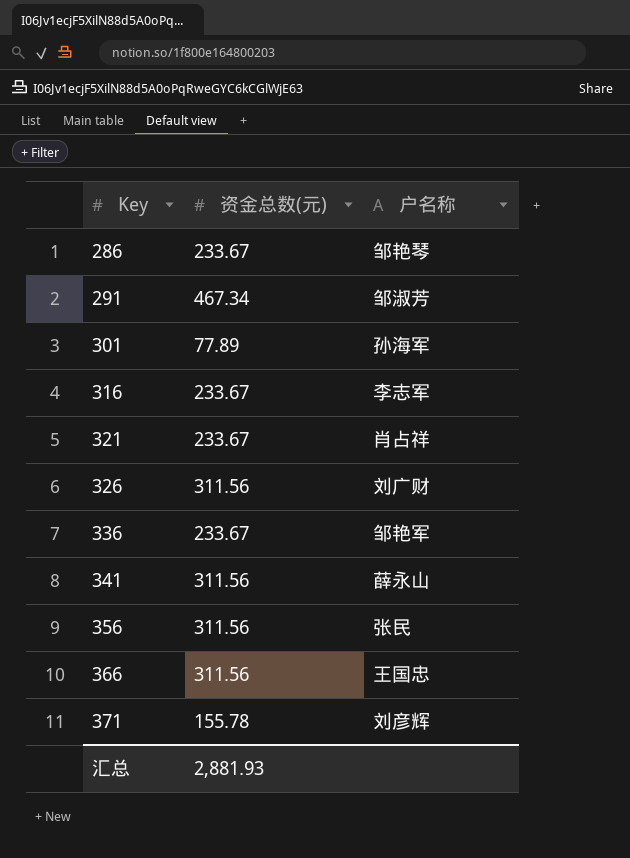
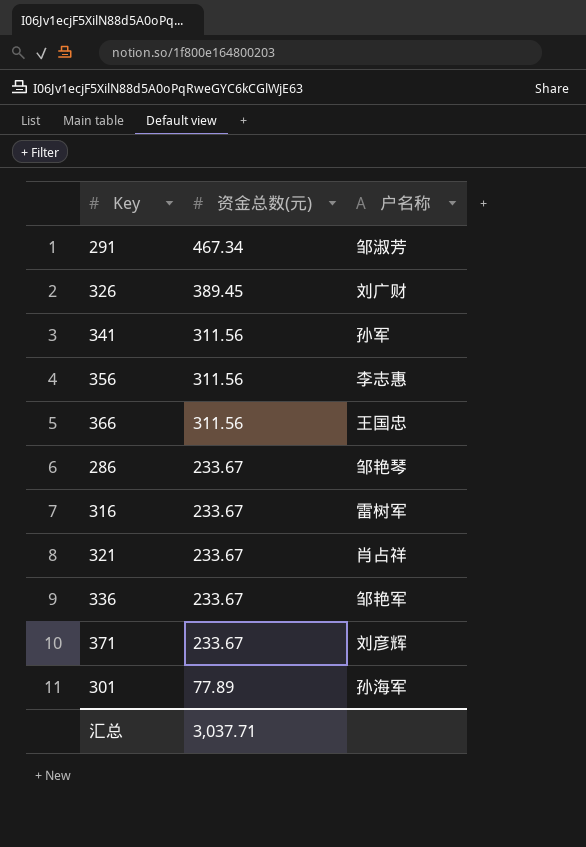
row order: Key ascending -> 资金总数(元) descending
326 | 资金总数(元): 311.56 -> 389.45
341 | 户名称: 薛永山 -> 孙军
356 | 户名称: 张民 -> 李志惠
316 | 户名称: 李志军 -> 雷树军
371 | 资金总数(元): 155.78 -> 233.67
汇总 | 资金总数(元): 2,881.93 -> 3,037.71

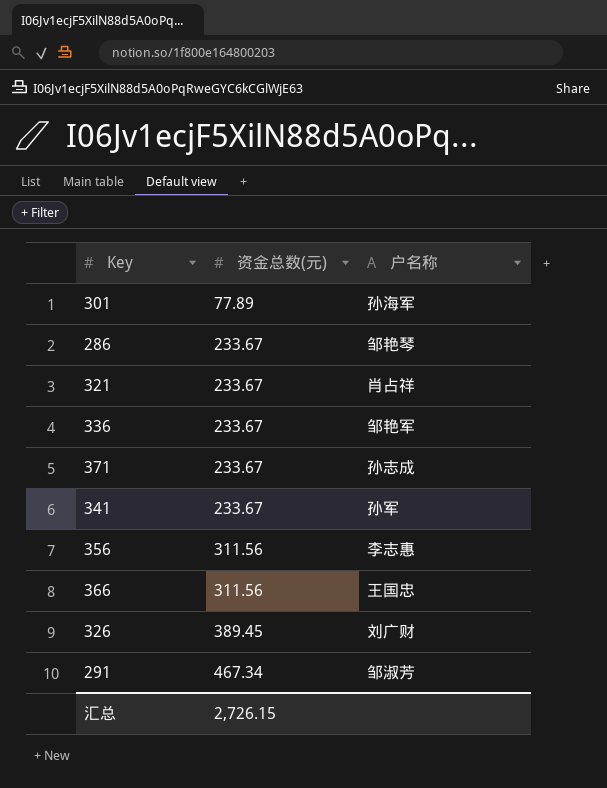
row order: 资金总数(元) descending -> 资金总数(元) ascending
row 316: 233.67 | 雷树军 -> none
371 | 户名称: 刘彦辉 -> 孙志成
341 | 资金总数(元): 311.56 -> 233.67
汇总 | 资金总数(元): 3,037.71 -> 2,726.15

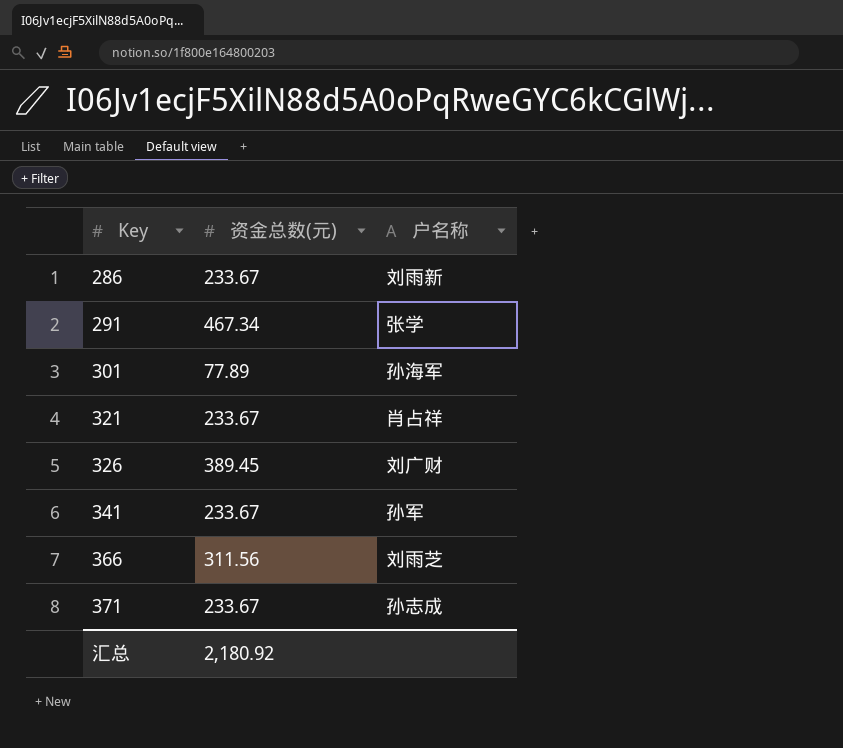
row order: 资金总数(元) ascending -> Key ascending
row 336: 233.67 | 邹艳军 -> none
row 356: 311.56 | 李志惠 -> none
286 | 户名称: 邹艳琴 -> 刘雨新
291 | 户名称: 邹淑芳 -> 张学
366 | 户名称: 王国忠 -> 刘雨芝
汇总 | 资金总数(元): 2,726.15 -> 2,180.92

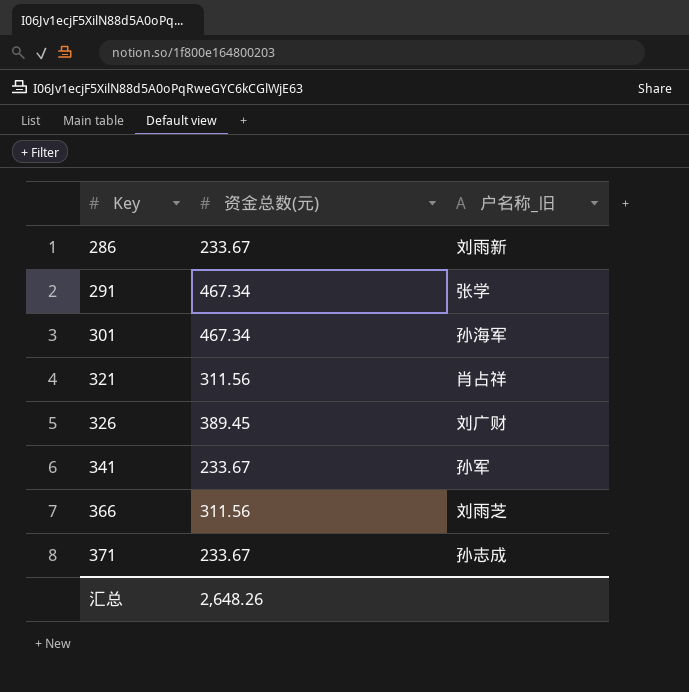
column name: 户名称 -> 户名称_旧
301 | 资金总数(元): 77.89 -> 467.34
321 | 资金总数(元): 233.67 -> 311.56
汇总 | 资金总数(元): 2,180.92 -> 2,648.26

